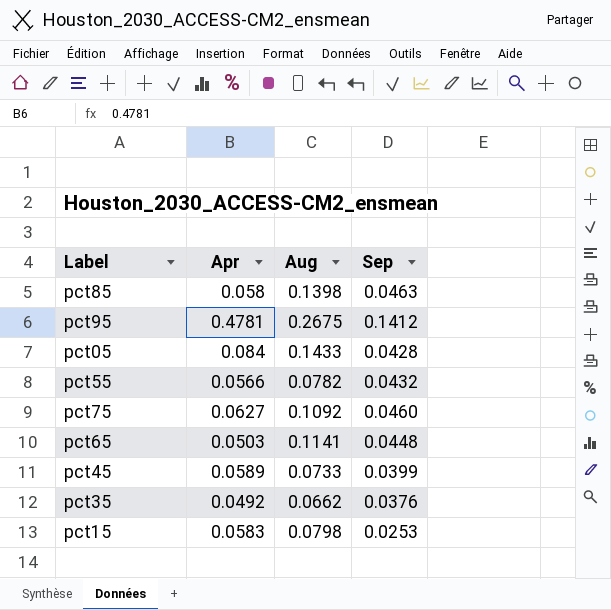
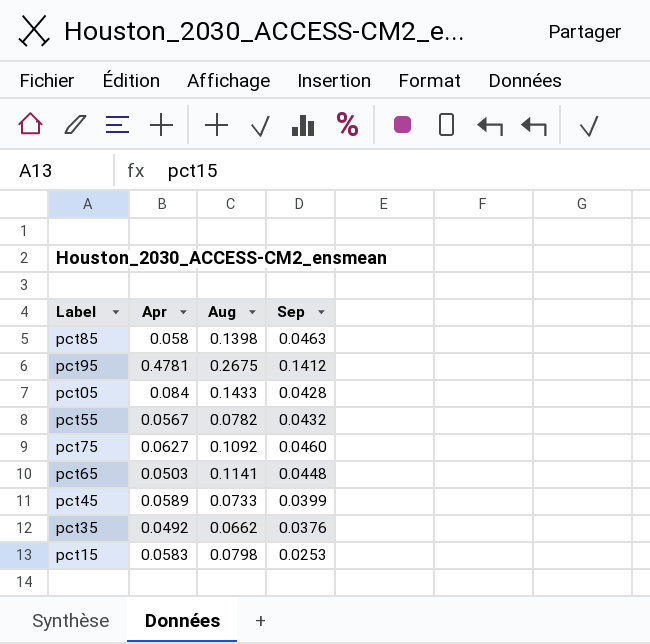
pct55 | Apr: 0.0566 -> 0.0567

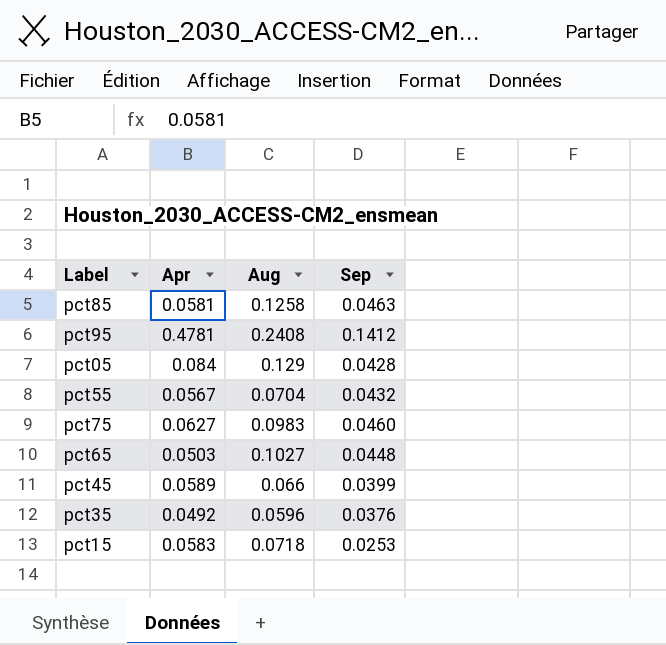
pct85 | Apr: 0.058 -> 0.0581
pct85 | Aug: 0.1398 -> 0.1258
pct95 | Aug: 0.2675 -> 0.2408
pct05 | Aug: 0.1433 -> 0.129
pct55 | Aug: 0.0782 -> 0.0704
pct75 | Aug: 0.1092 -> 0.0983
pct65 | Aug: 0.1141 -> 0.1027
pct45 | Aug: 0.0733 -> 0.066
pct35 | Aug: 0.0662 -> 0.0596
pct15 | Aug: 0.0798 -> 0.0718

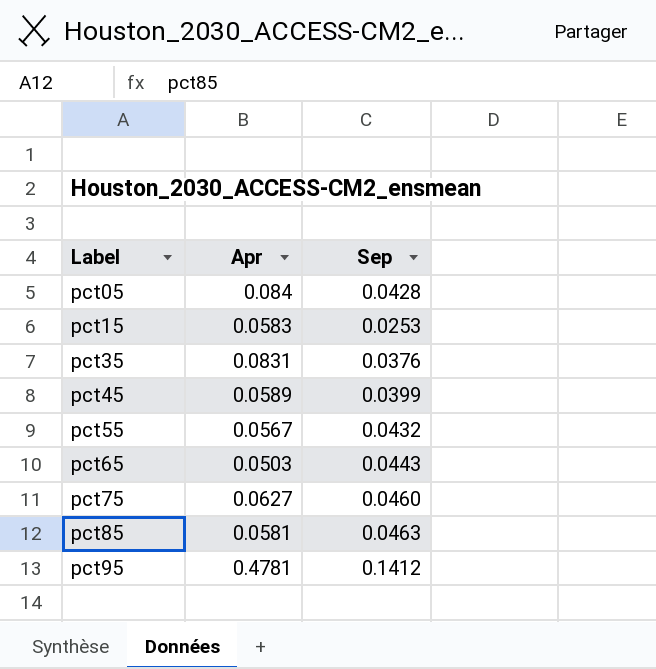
row order: none -> Label ascending
column Aug | position: 3 -> none
pct35 | Apr: 0.0492 -> 0.0831
pct65 | Sep: 0.0448 -> 0.0443

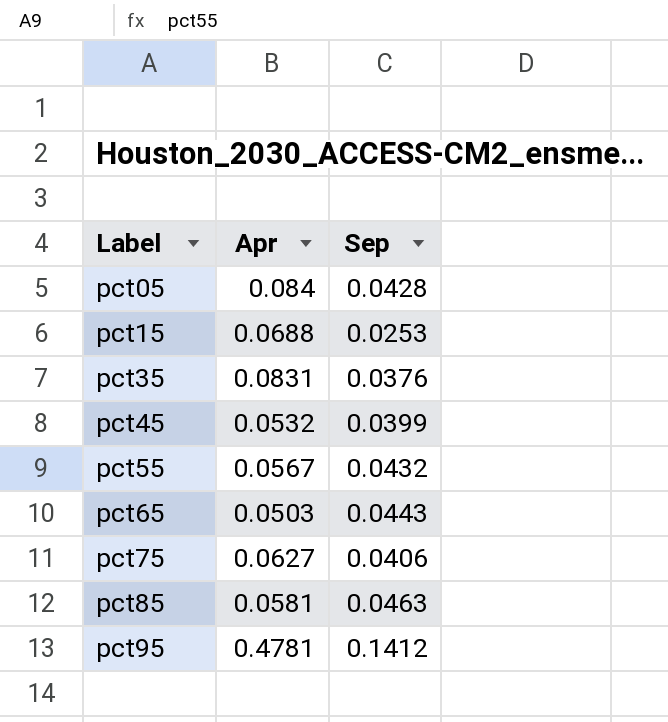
pct15 | Apr: 0.0583 -> 0.0688
pct45 | Apr: 0.0589 -> 0.0532
pct75 | Sep: 0.0460 -> 0.0406

